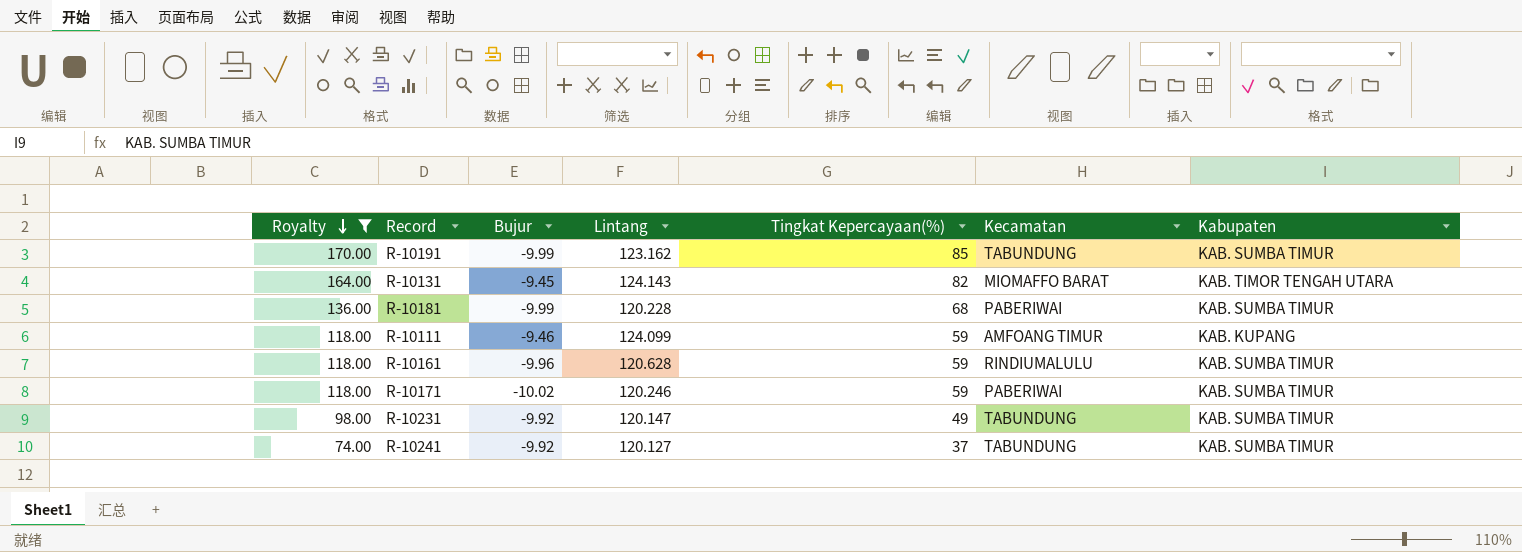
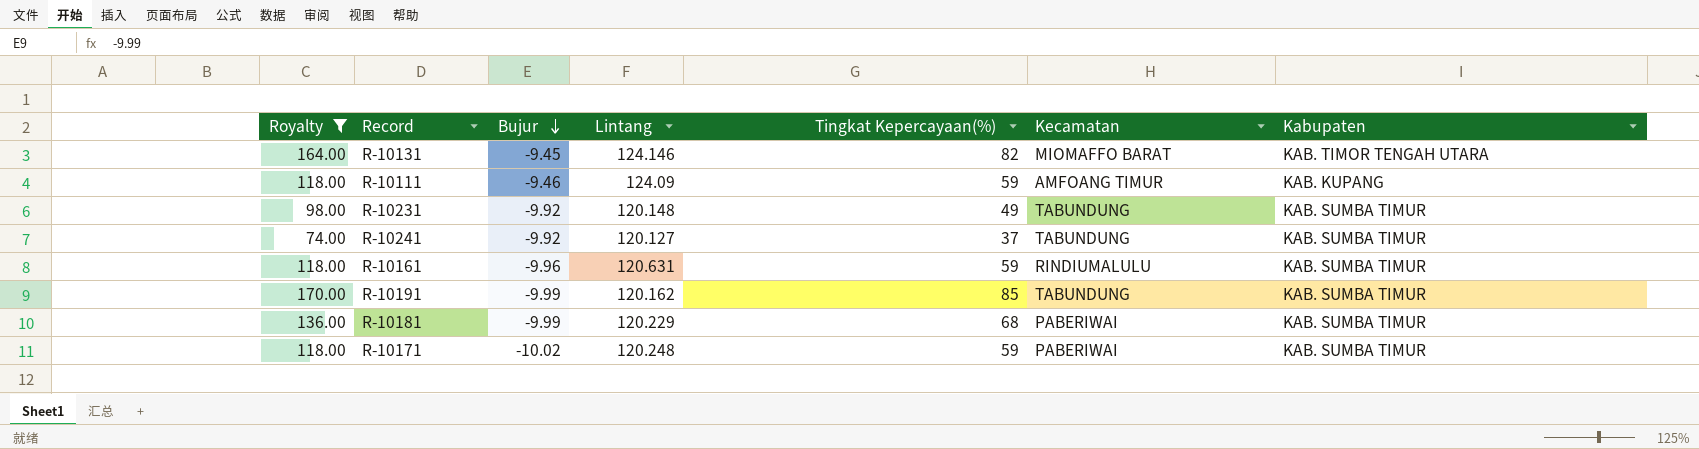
row order: Royalty descending -> Bujur descending
R-10131 | Lintang: 124.143 -> 124.146
R-10111 | Lintang: 124.099 -> 124.09
R-10231 | Lintang: 120.147 -> 120.148
R-10161 | Lintang: 120.628 -> 120.631
R-10191 | Lintang: 123.162 -> 120.162
R-10181 | Lintang: 120.228 -> 120.229
R-10171 | Lintang: 120.246 -> 120.248

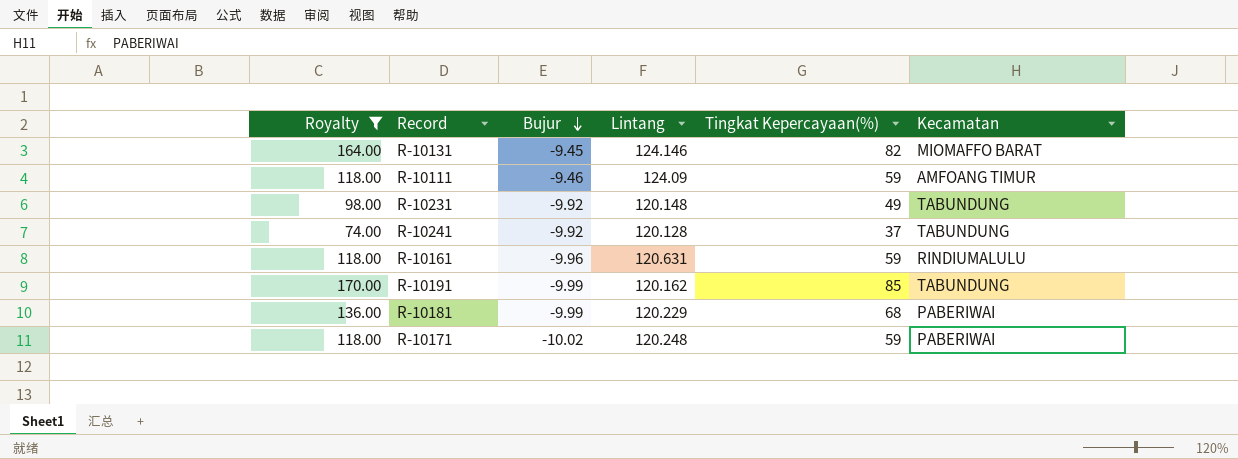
column Kabupaten | position: 7 -> none
R-10241 | Lintang: 120.127 -> 120.128

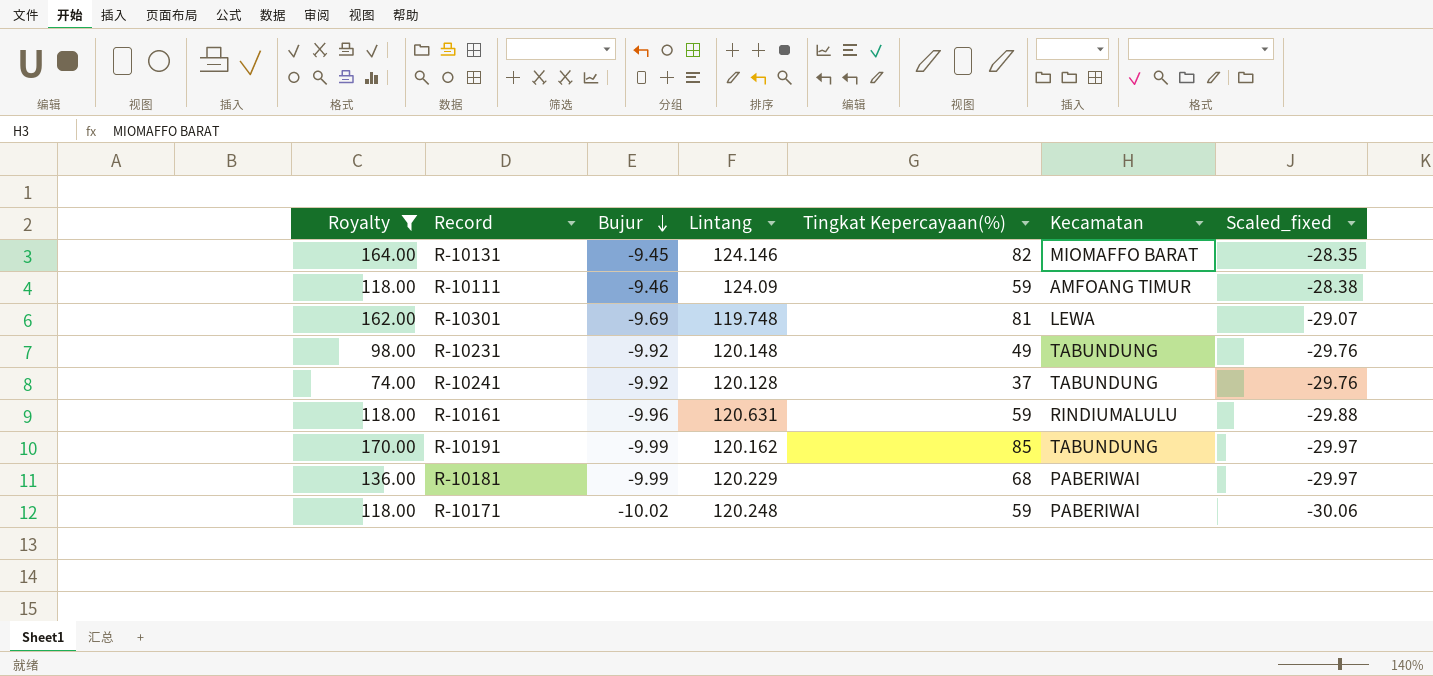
column Scaled_fixed | formula: none -> [Bujur] * 3
row R-10301: none -> 162.00 | -9.69 | 119.748 | 81 | LEWA | -29.07

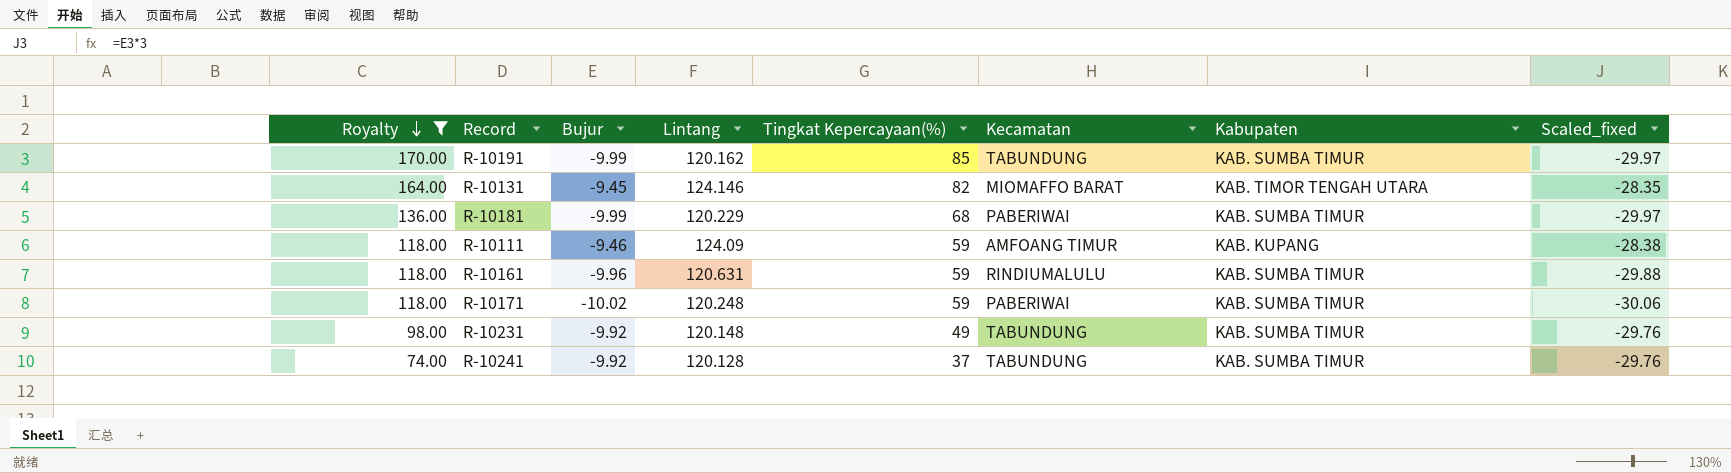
row order: Bujur descending -> Royalty descending
column Kabupaten | position: none -> 7
row R-10301: 162.00 | -9.69 | 119.748 | 81 | LEWA | -29.07 -> none

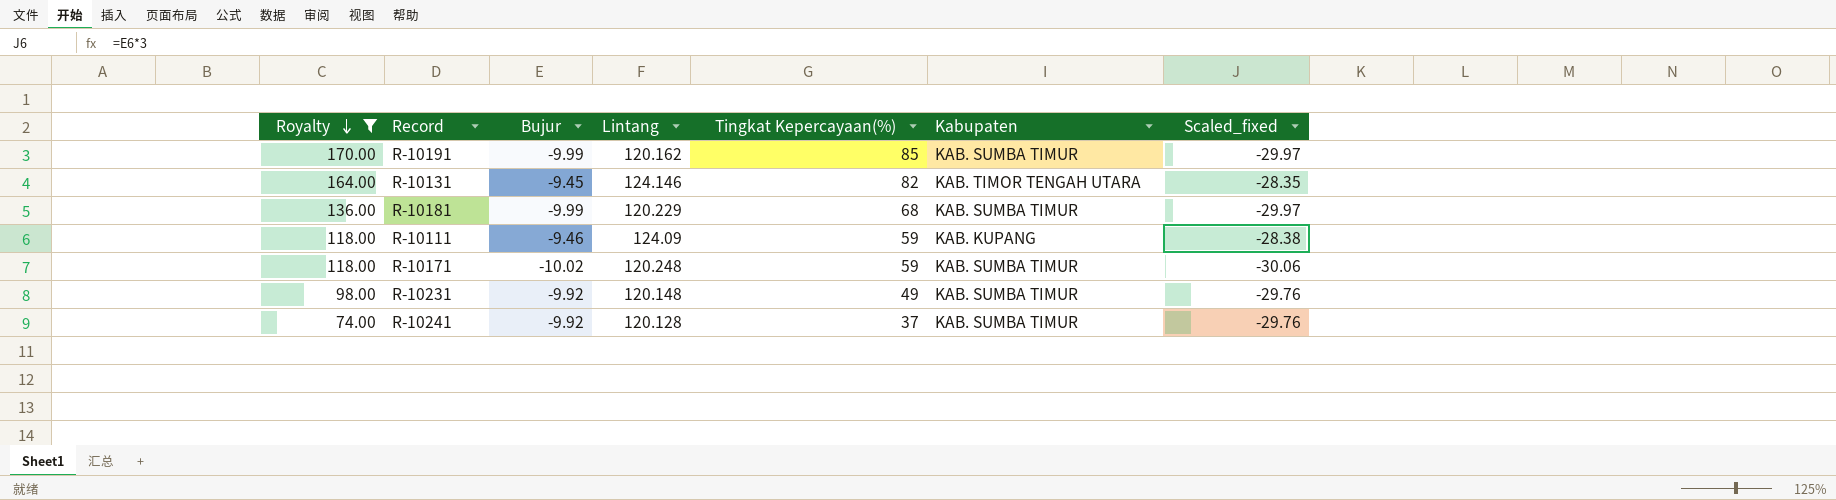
column Kecamatan | position: 6 -> none
row R-10161: 118.00 | -9.96 | 120.631 | 59 | RINDIUMALULU | KAB. SUMBA TIMUR | -29.88 -> none

